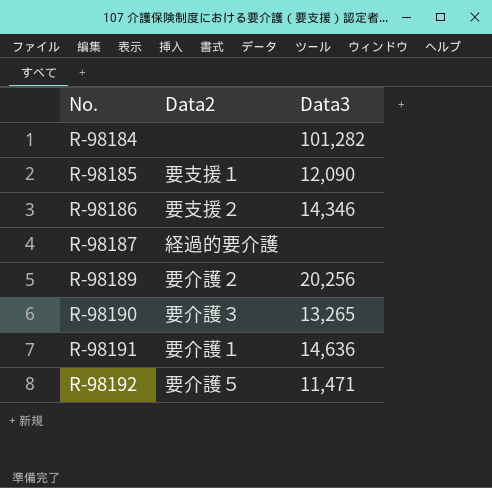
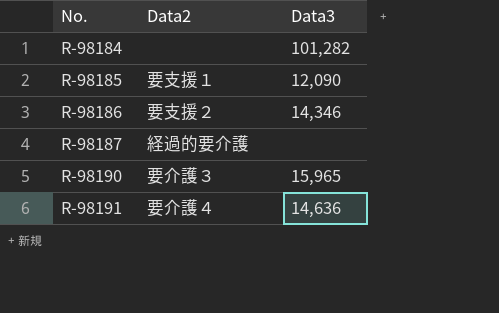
row R-98189: 要介護２ | 20,256 -> none
row R-98192: 要介護５ | 11,471 -> none
R-98190 | Data3: 13,265 -> 15,965
R-98191 | Data2: 要介護１ -> 要介護４

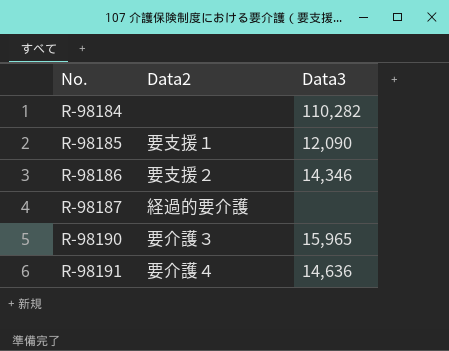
R-98184 | Data3: 101,282 -> 110,282

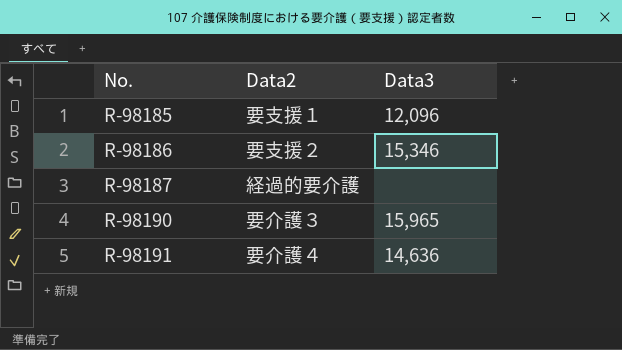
row R-98184: none | 110,282 -> none
R-98185 | Data3: 12,090 -> 12,096
R-98186 | Data3: 14,346 -> 15,346

